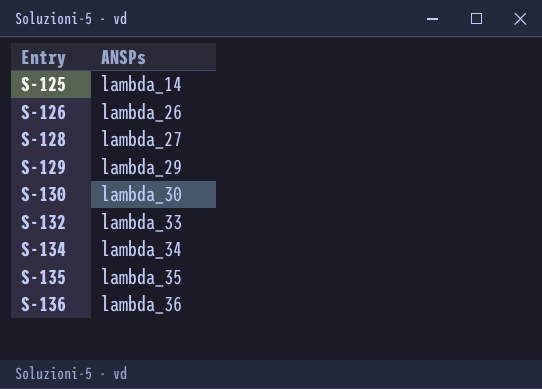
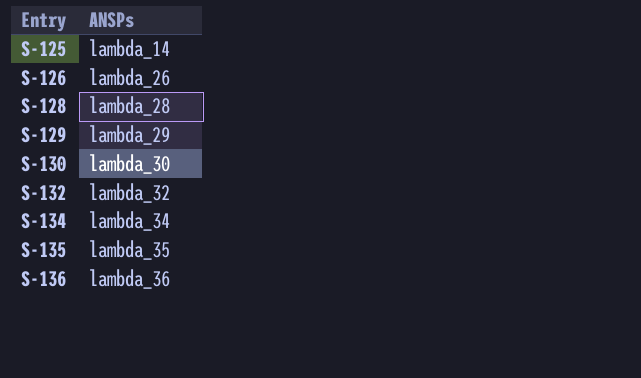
S-128 | ANSPs: lambda_27 -> lambda_28
S-132 | ANSPs: lambda_33 -> lambda_32

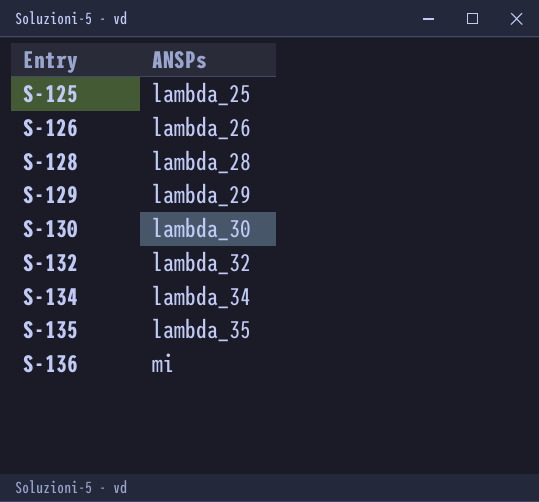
S-125 | ANSPs: lambda_14 -> lambda_25
S-136 | ANSPs: lambda_36 -> mi

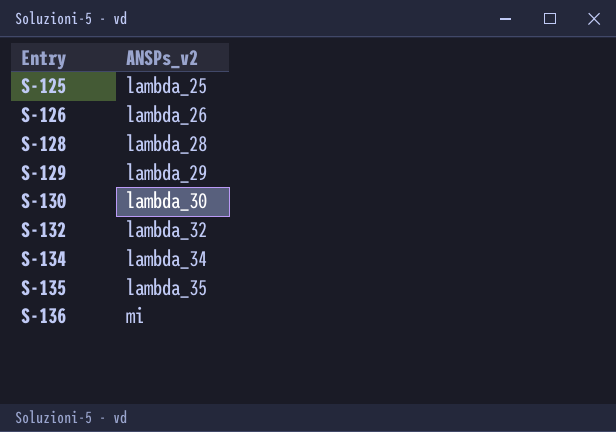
column name: ANSPs -> ANSPs_v2

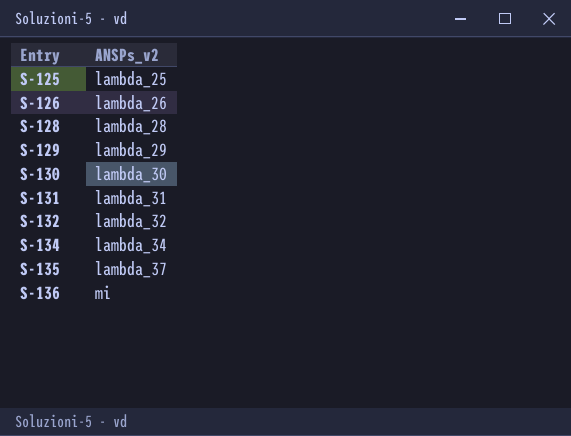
row S-131: none -> lambda_31
S-135 | ANSPs_v2: lambda_35 -> lambda_37

